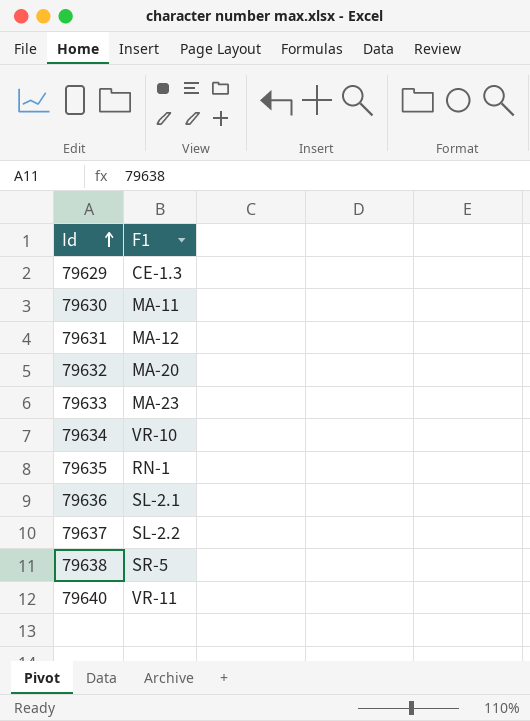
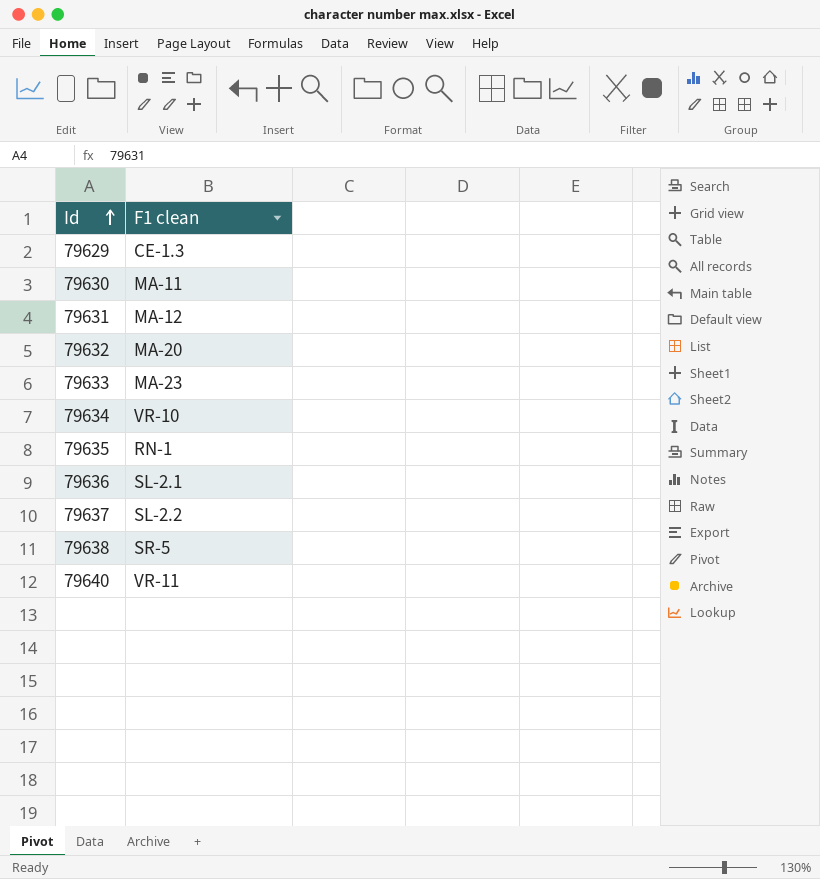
column name: F1 -> F1 clean

